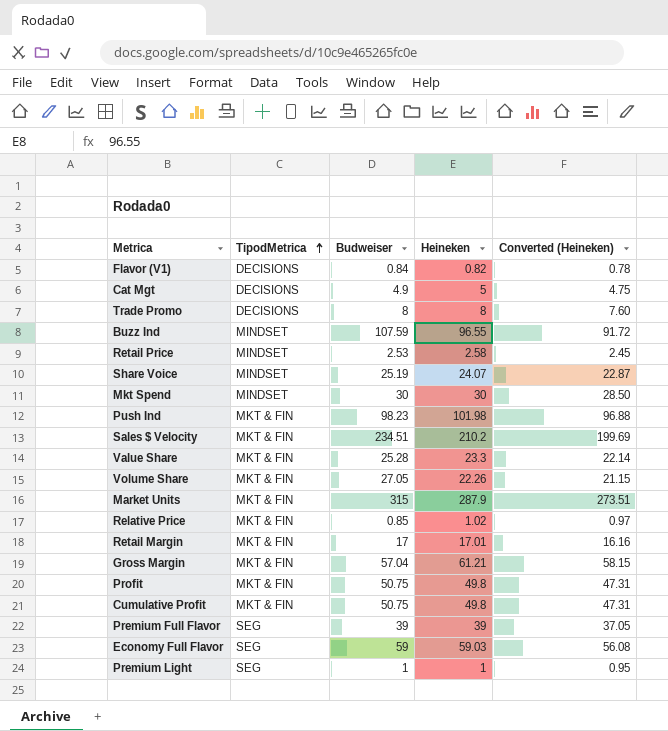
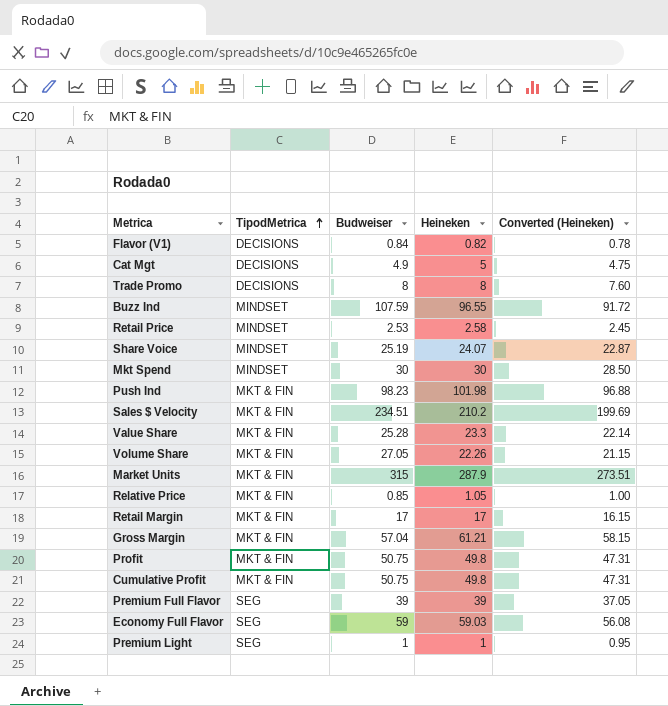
Relative Price | Heineken: 1.02 -> 1.05
Relative Price | Converted (Heineken): 0.97 -> 1.00
Retail Margin | Heineken: 17.01 -> 17
Retail Margin | Converted (Heineken): 16.16 -> 16.15

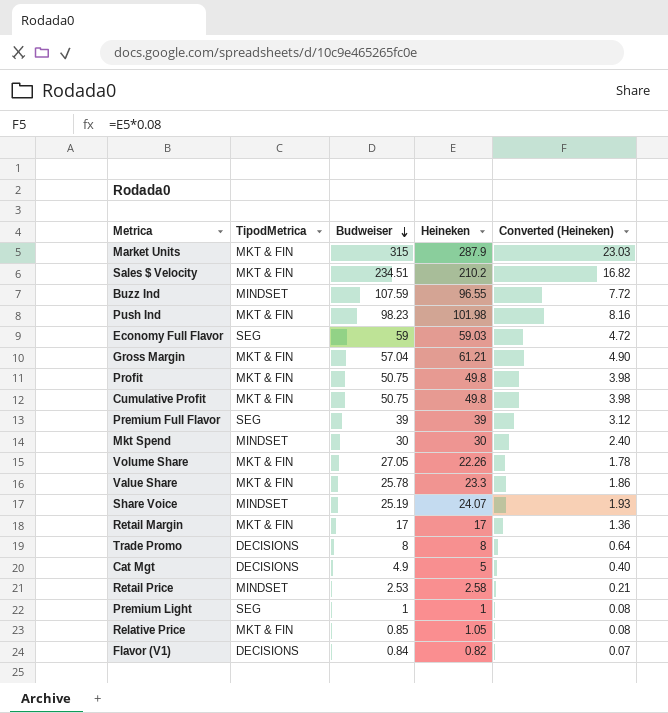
row order: TipodMetrica ascending -> Budweiser descending
column Converted (Heineken) | formula: [Heineken] * 0.95 -> [Heineken] * 0.08
Value Share | Budweiser: 25.28 -> 25.78

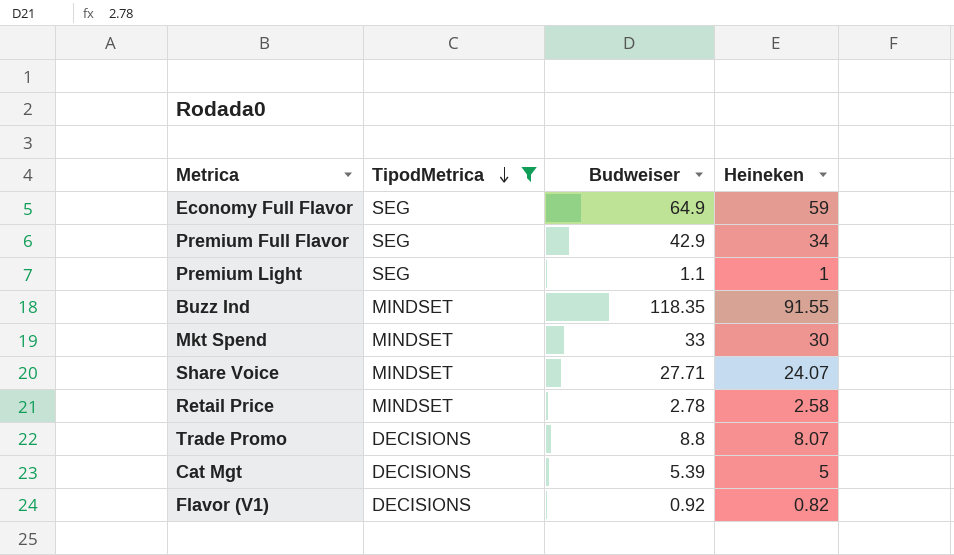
filter: none -> TipodMetrica != MKT & FIN
row order: Budweiser descending -> TipodMetrica descending
column Converted (Heineken) | formula: [Heineken] * 0.08 -> none
Economy Full Flavor | Budweiser: 59 -> 64.9
Economy Full Flavor | Heineken: 59.03 -> 59
Premium Full Flavor | Budweiser: 39 -> 42.9
Premium Full Flavor | Heineken: 39 -> 34
Premium Light | Budweiser: 1 -> 1.1
Buzz Ind | Budweiser: 107.59 -> 118.35
Buzz Ind | Heineken: 96.55 -> 91.55
Mkt Spend | Budweiser: 30 -> 33
Share Voice | Budweiser: 25.19 -> 27.71
Retail Price | Budweiser: 2.53 -> 2.78
Trade Promo | Budweiser: 8 -> 8.8
Trade Promo | Heineken: 8 -> 8.07
Cat Mgt | Budweiser: 4.9 -> 5.39
Flavor (V1) | Budweiser: 0.84 -> 0.92

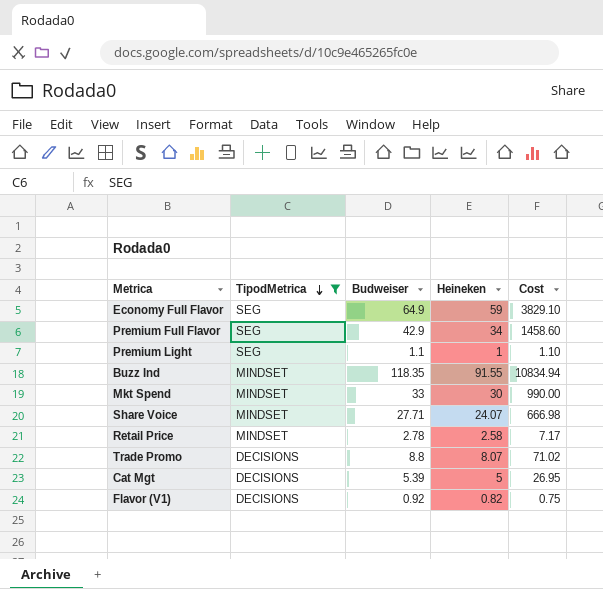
column Cost | formula: none -> [Budweiser] * [Heineken]

